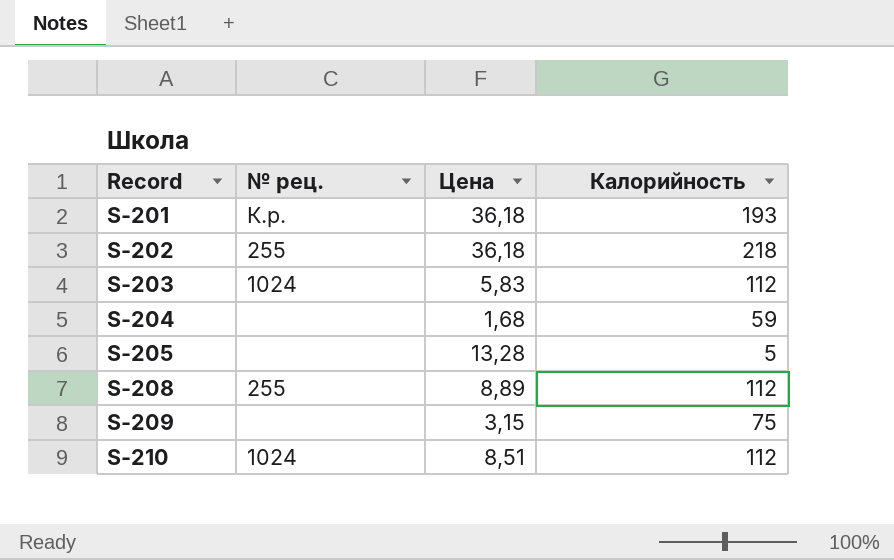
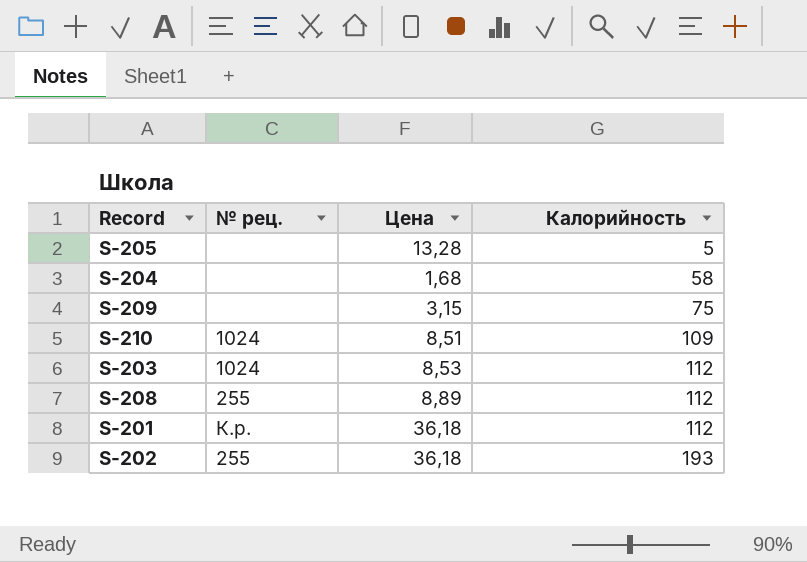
row order: Record ascending -> Калорийность ascending
S-204 | Калорийность: 59 -> 58
S-210 | Калорийность: 112 -> 109
S-203 | Цена: 5,83 -> 8,53
S-201 | Калорийность: 193 -> 112
S-202 | Калорийность: 218 -> 193

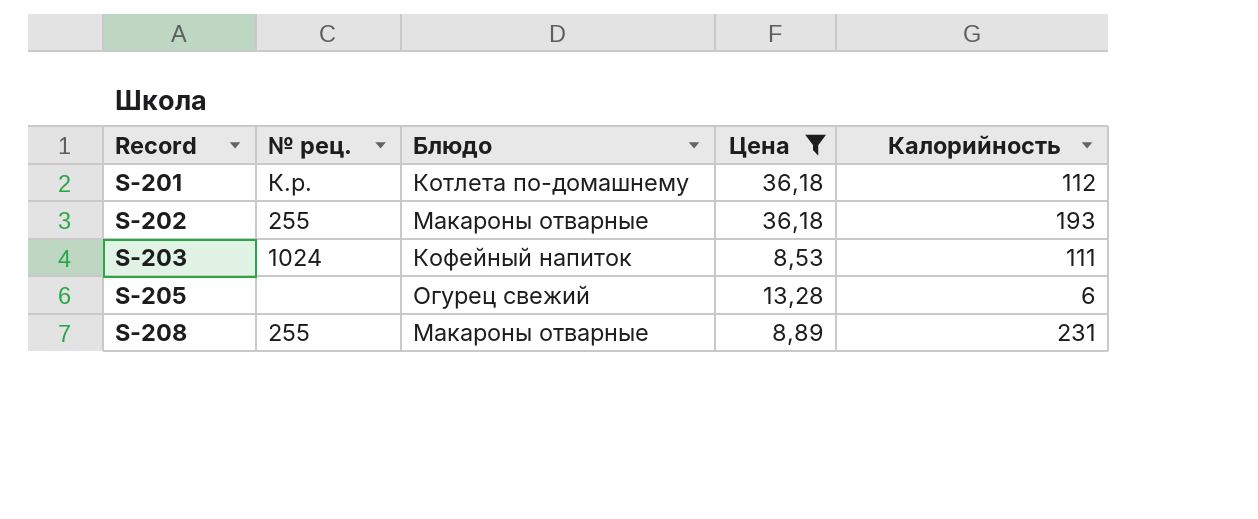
filter: none -> Цена >= 8,53
row order: Калорийность ascending -> Record ascending
column Блюдо | position: none -> 3
S-203 | Калорийность: 112 -> 111
S-205 | Калорийность: 5 -> 6
S-208 | Калорийность: 112 -> 231

